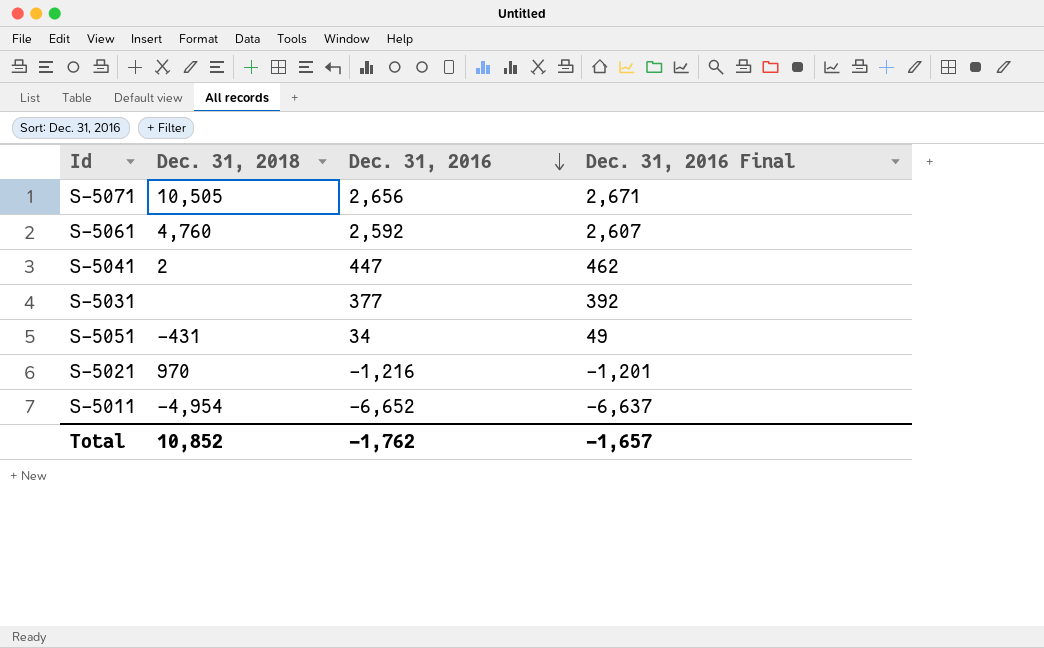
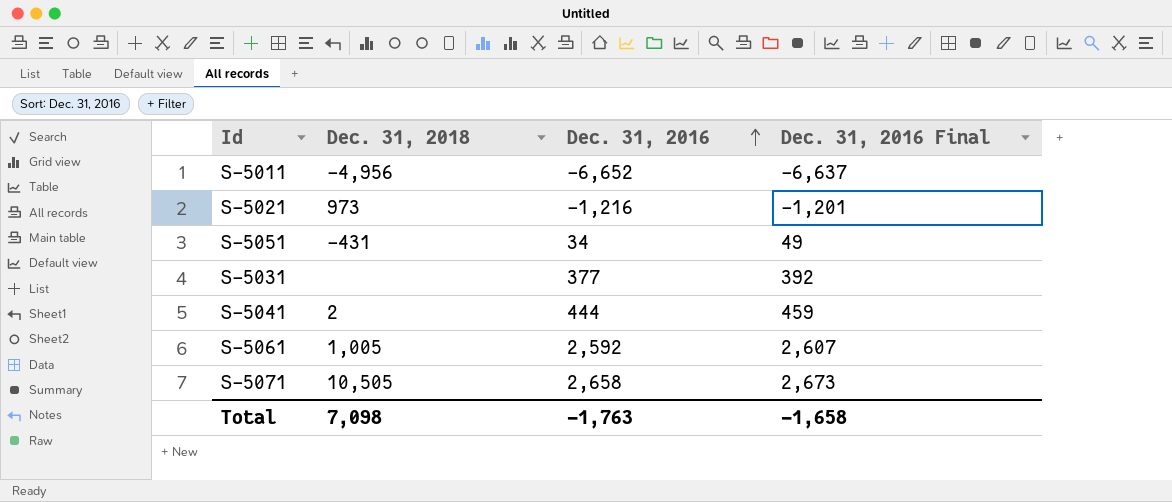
row order: Dec. 31, 2016 descending -> Dec. 31, 2016 ascending
S-5011 | Dec. 31, 2018: -4,954 -> -4,956
S-5021 | Dec. 31, 2018: 970 -> 973
S-5041 | Dec. 31, 2016: 447 -> 444
S-5041 | Dec. 31, 2016 Final: 462 -> 459
S-5061 | Dec. 31, 2018: 4,760 -> 1,005
S-5071 | Dec. 31, 2016: 2,656 -> 2,658
S-5071 | Dec. 31, 2016 Final: 2,671 -> 2,673
Total | Dec. 31, 2018: 10,852 -> 7,098
Total | Dec. 31, 2016: -1,762 -> -1,763
Total | Dec. 31, 2016 Final: -1,657 -> -1,658

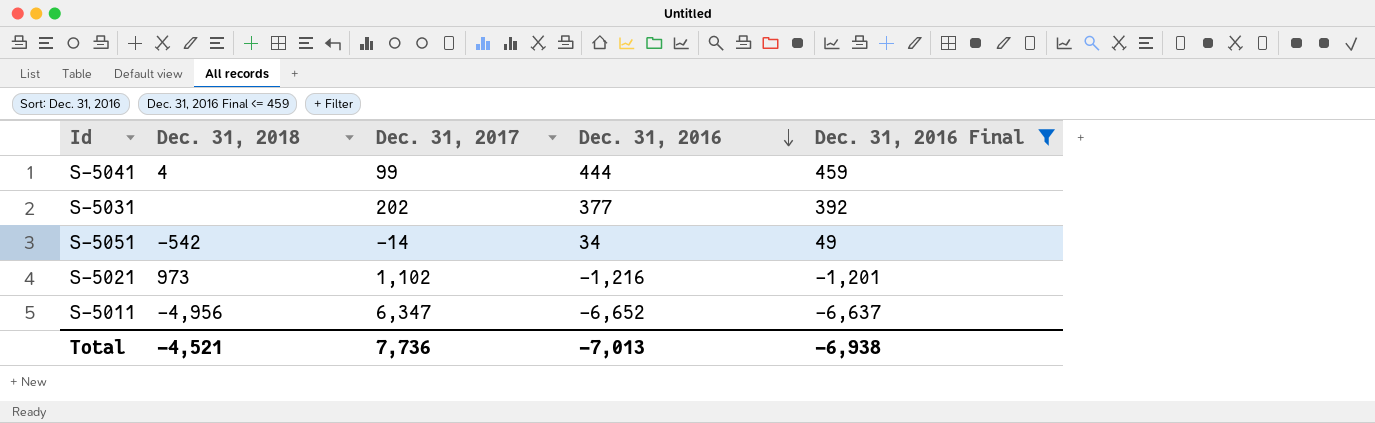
filter: none -> Dec. 31, 2016 Final <= 459
row order: Dec. 31, 2016 ascending -> Dec. 31, 2016 descending
column Dec. 31, 2017 | position: none -> 3
S-5041 | Dec. 31, 2018: 2 -> 4
S-5051 | Dec. 31, 2018: -431 -> -542
Total | Dec. 31, 2018: 7,098 -> -4,521
Total | Dec. 31, 2016: -1,763 -> -7,013
Total | Dec. 31, 2016 Final: -1,658 -> -6,938

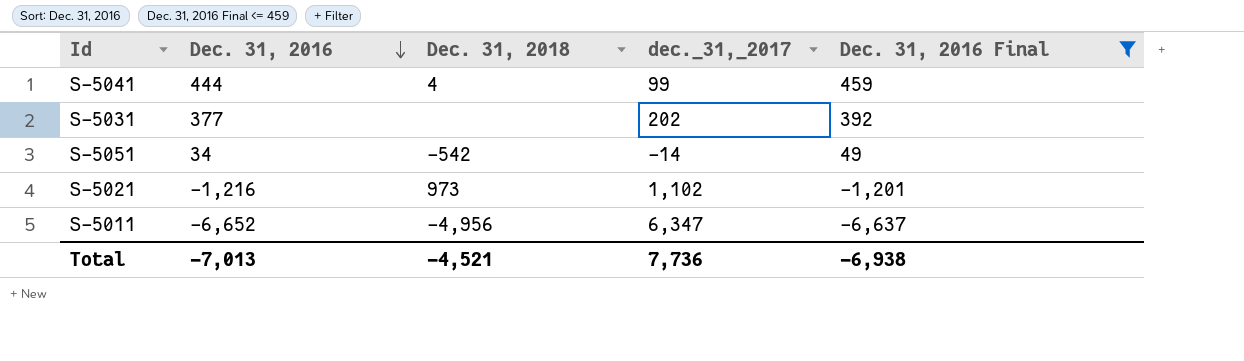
column Dec. 31, 2016 | position: 4 -> 2
column name: Dec. 31, 2017 -> dec._31,_2017

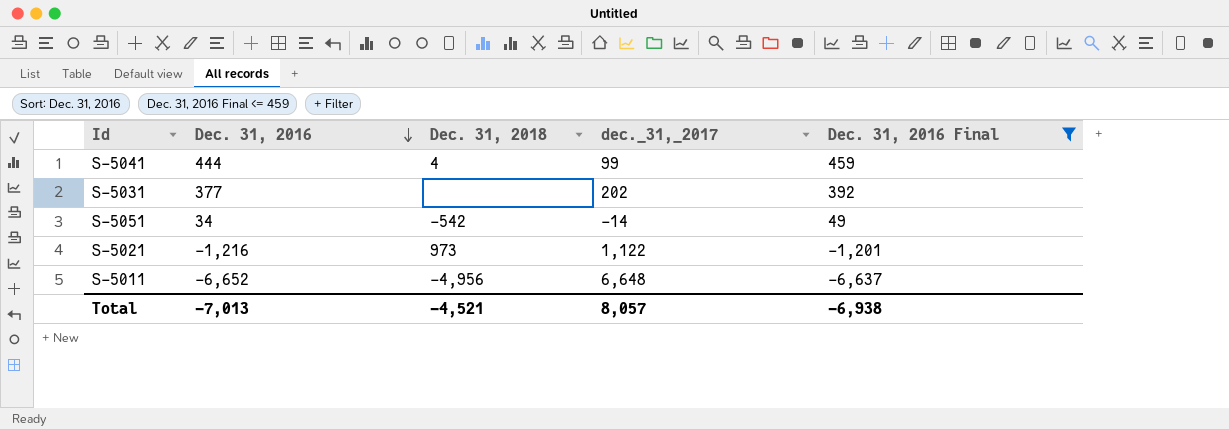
S-5021 | dec._31,_2017: 1,102 -> 1,122
S-5011 | dec._31,_2017: 6,347 -> 6,648
Total | dec._31,_2017: 7,736 -> 8,057

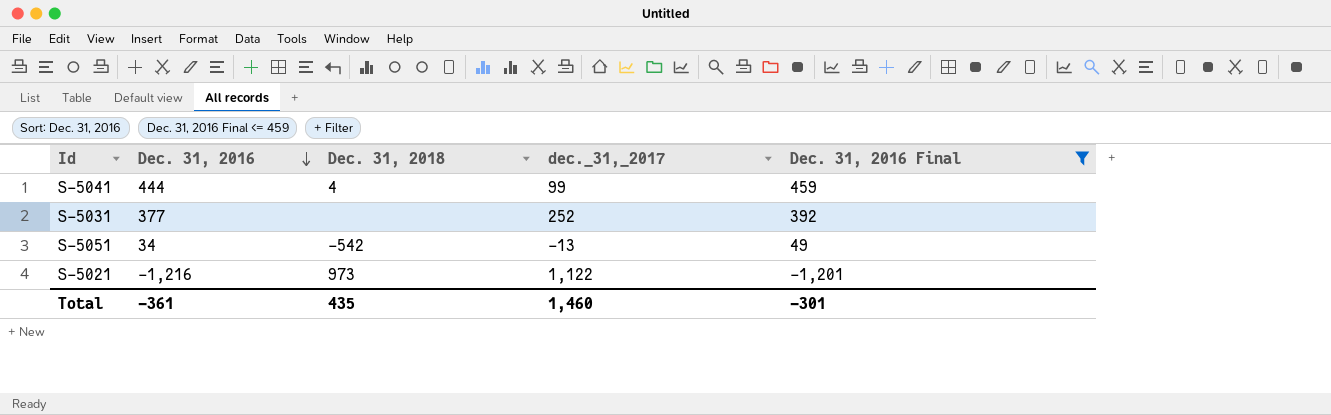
row S-5011: -6,652 | -4,956 | 6,648 | -6,637 -> none
S-5031 | dec._31,_2017: 202 -> 252
S-5051 | dec._31,_2017: -14 -> -13
Total | Dec. 31, 2016: -7,013 -> -361
Total | Dec. 31, 2018: -4,521 -> 435
Total | dec._31,_2017: 8,057 -> 1,460
Total | Dec. 31, 2016 Final: -6,938 -> -301

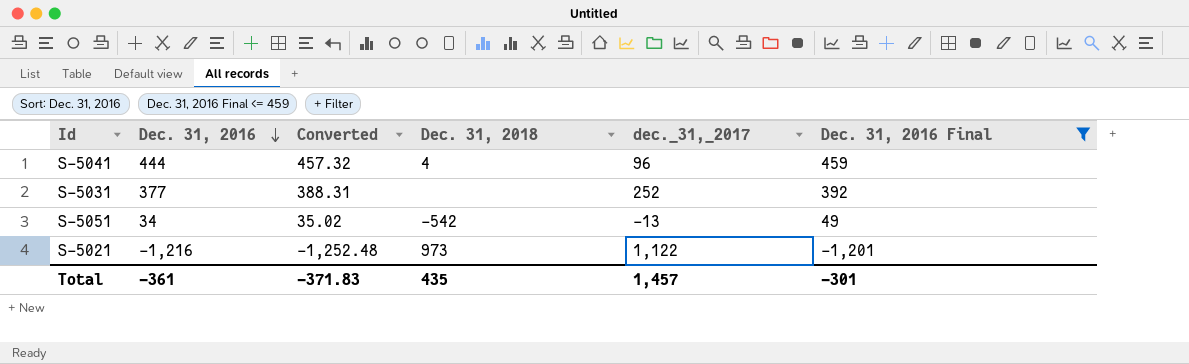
column Converted | formula: none -> [Dec. 31, 2016] * 1.03
S-5041 | dec._31,_2017: 99 -> 96
Total | dec._31,_2017: 1,460 -> 1,457

